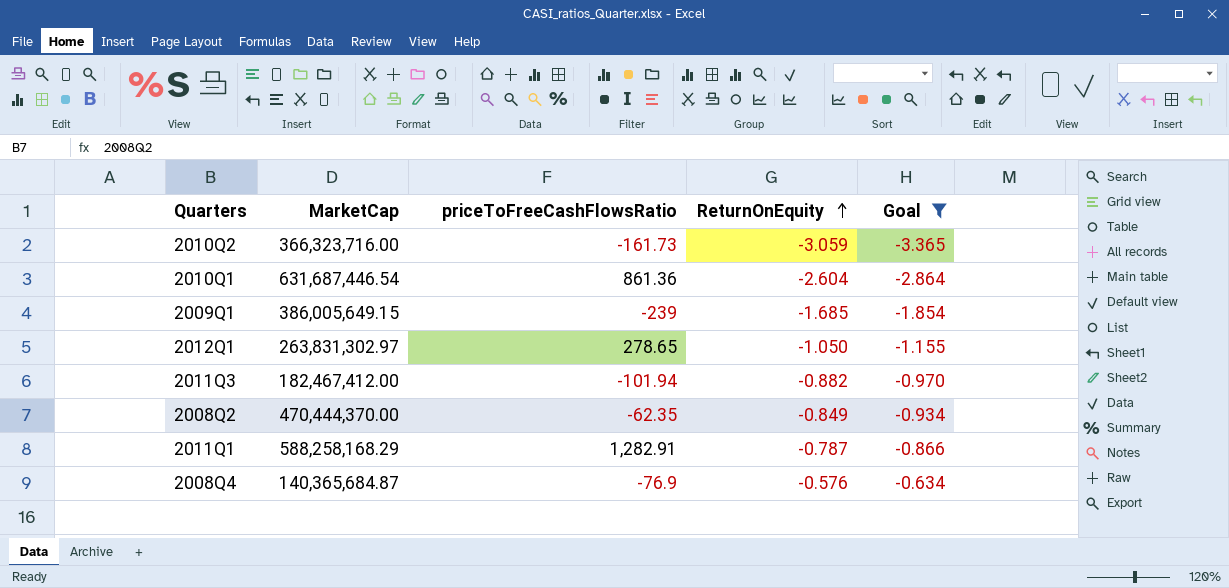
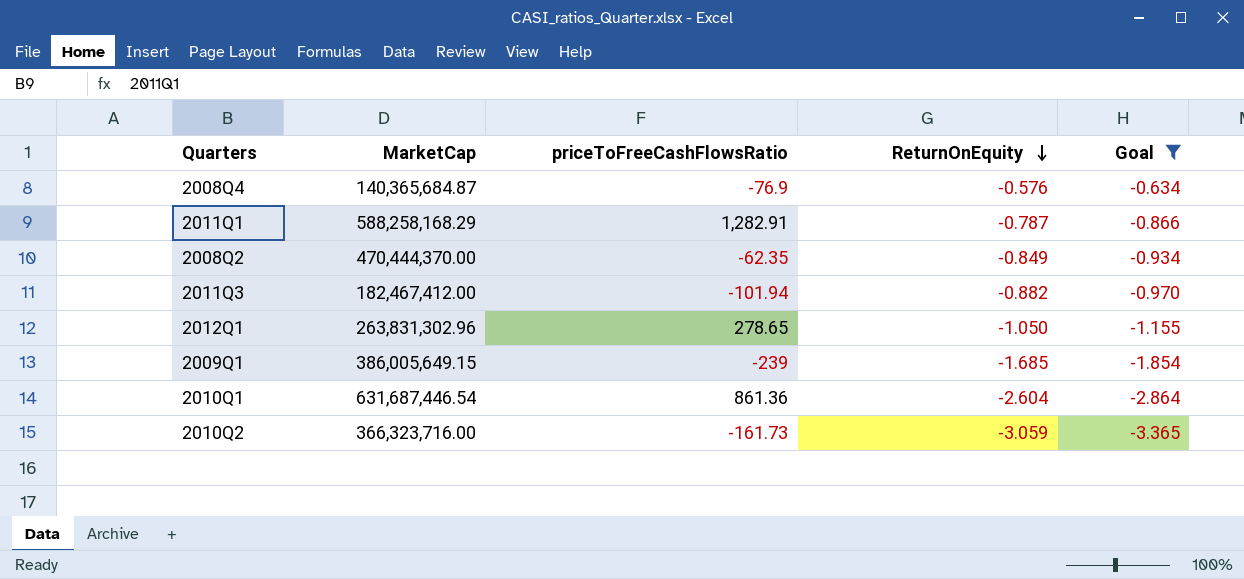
row order: ReturnOnEquity ascending -> ReturnOnEquity descending
2012Q1 | MarketCap: 263,831,302.97 -> 263,831,302.96

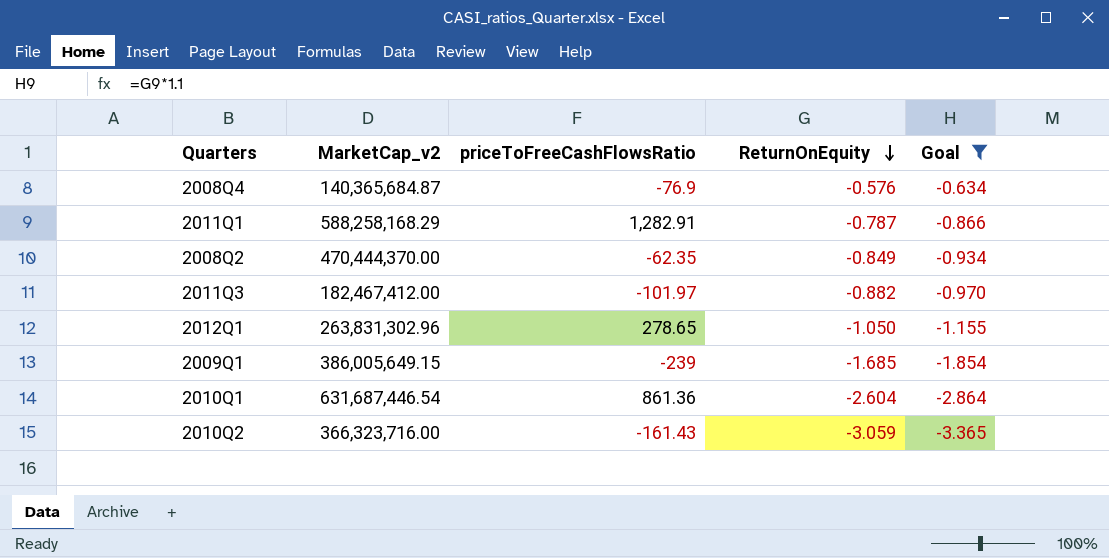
column name: MarketCap -> MarketCap_v2
2011Q3 | priceToFreeCashFlowsRatio: -101.94 -> -101.97
2010Q2 | priceToFreeCashFlowsRatio: -161.73 -> -161.43

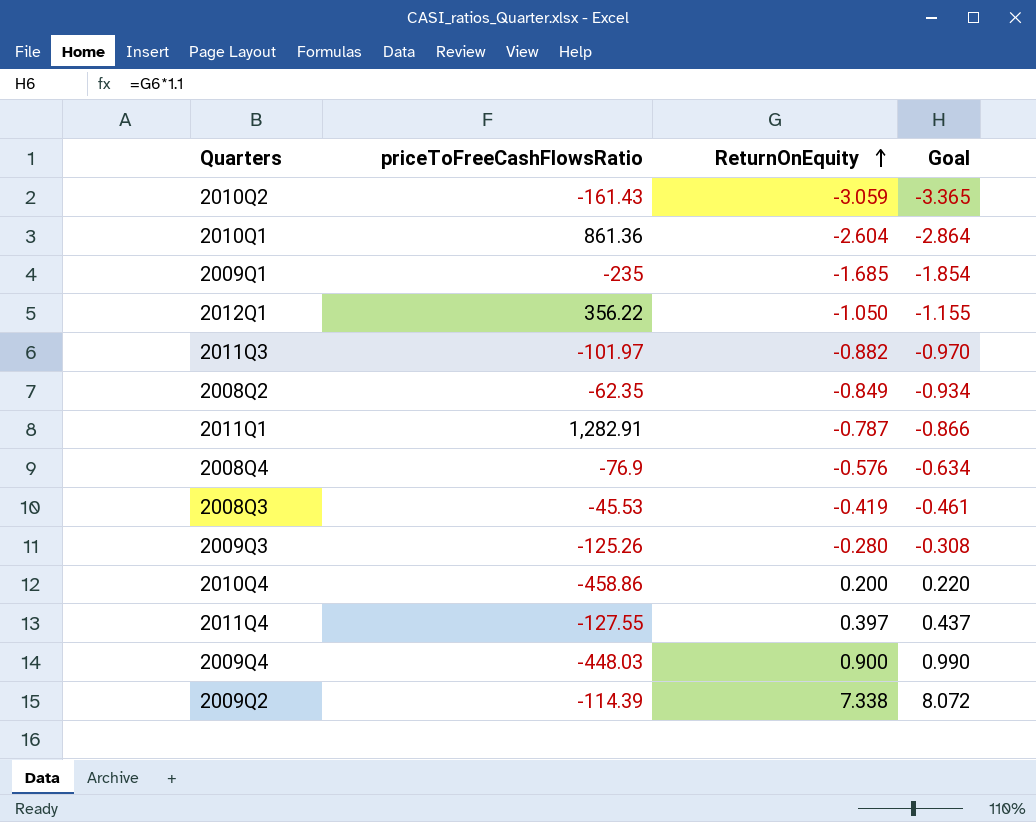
filter: Goal <= -0.634 -> none
row order: ReturnOnEquity descending -> ReturnOnEquity ascending
column MarketCap_v2 | position: 2 -> none
2009Q1 | priceToFreeCashFlowsRatio: -239 -> -235
2012Q1 | priceToFreeCashFlowsRatio: 278.65 -> 356.22

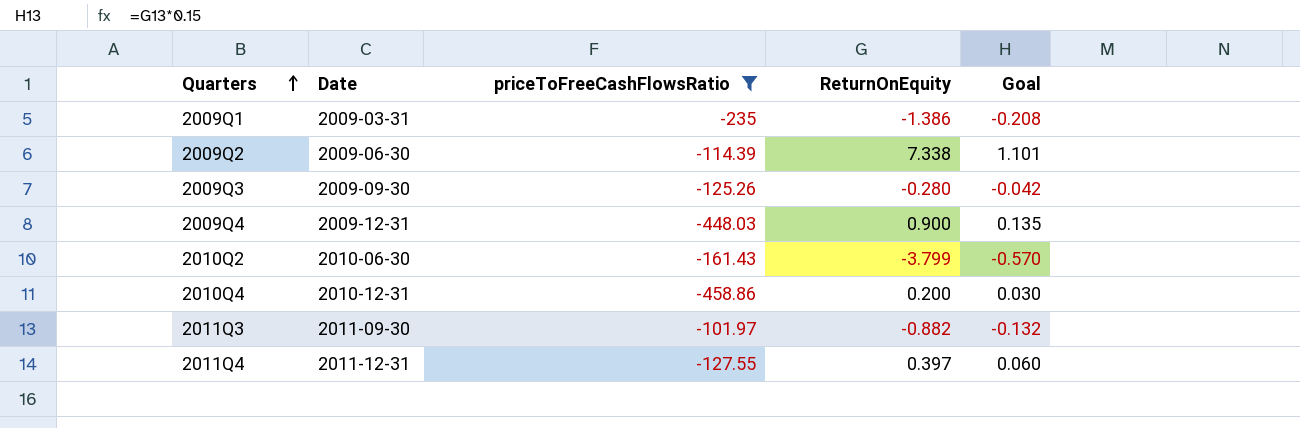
filter: none -> priceToFreeCashFlowsRatio <= -101.97
row order: ReturnOnEquity ascending -> Quarters ascending
column Date | position: none -> 2
column Goal | formula: [ReturnOnEquity] * 1.1 -> [ReturnOnEquity] * 0.15
2009Q1 | ReturnOnEquity: -1.685 -> -1.386
2010Q2 | ReturnOnEquity: -3.059 -> -3.799

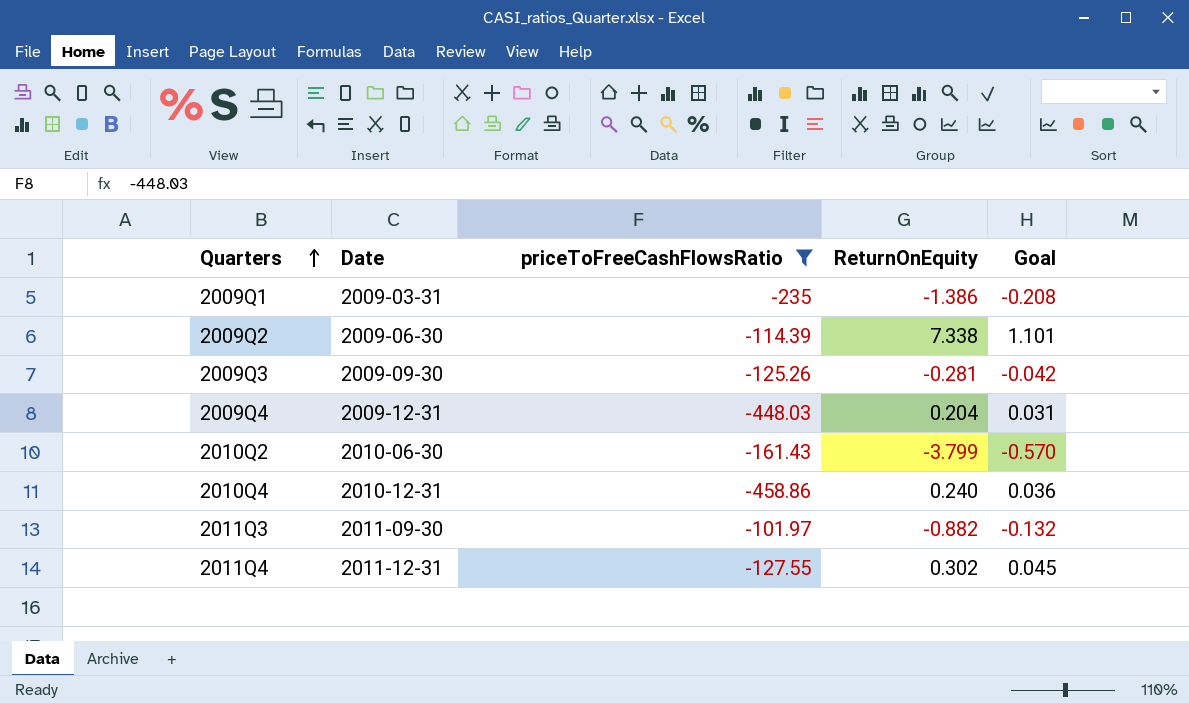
2009Q3 | ReturnOnEquity: -0.280 -> -0.281
2009Q4 | ReturnOnEquity: 0.900 -> 0.204
2009Q4 | Goal: 0.135 -> 0.031
2010Q4 | ReturnOnEquity: 0.200 -> 0.240
2010Q4 | Goal: 0.030 -> 0.036
2011Q4 | ReturnOnEquity: 0.397 -> 0.302
2011Q4 | Goal: 0.060 -> 0.045

